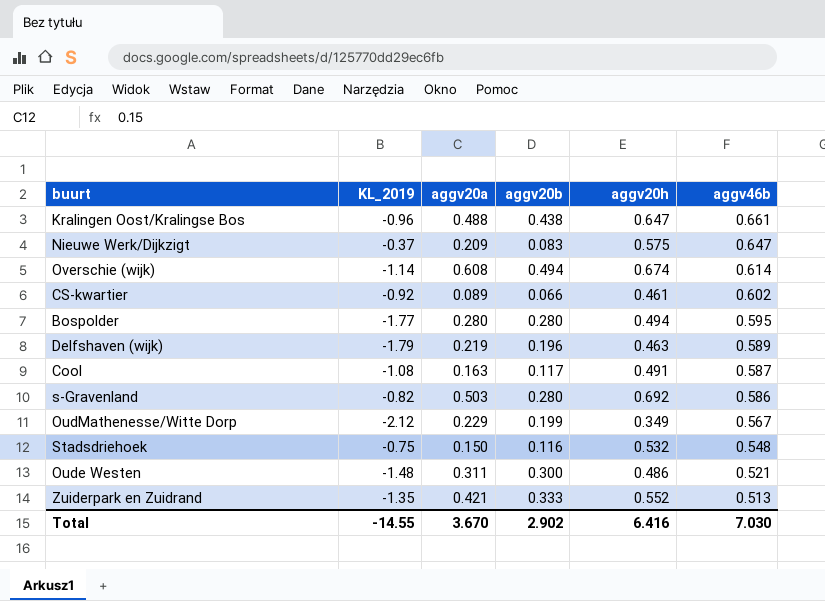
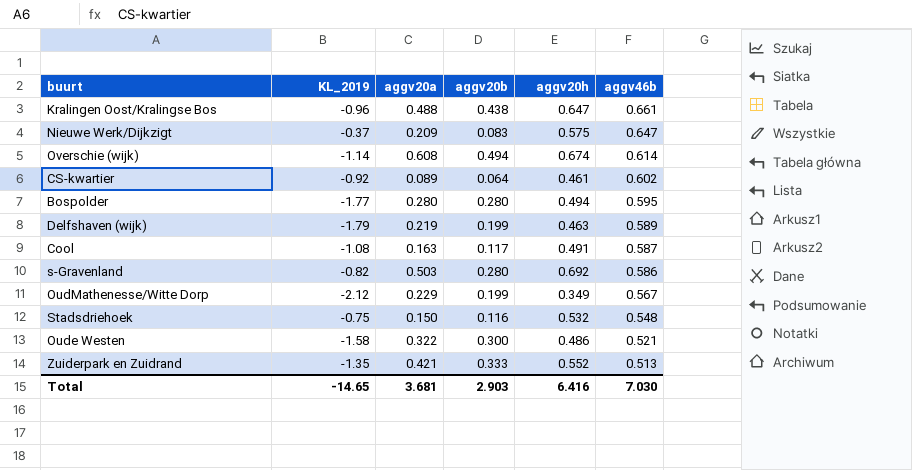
CS-kwartier | aggv20b: 0.066 -> 0.064
Delfshaven (wijk) | aggv20b: 0.196 -> 0.199
Oude Westen | KL_2019: -1.48 -> -1.58
Oude Westen | aggv20a: 0.311 -> 0.322
Total | KL_2019: -14.55 -> -14.65
Total | aggv20a: 3.670 -> 3.681
Total | aggv20b: 2.902 -> 2.903

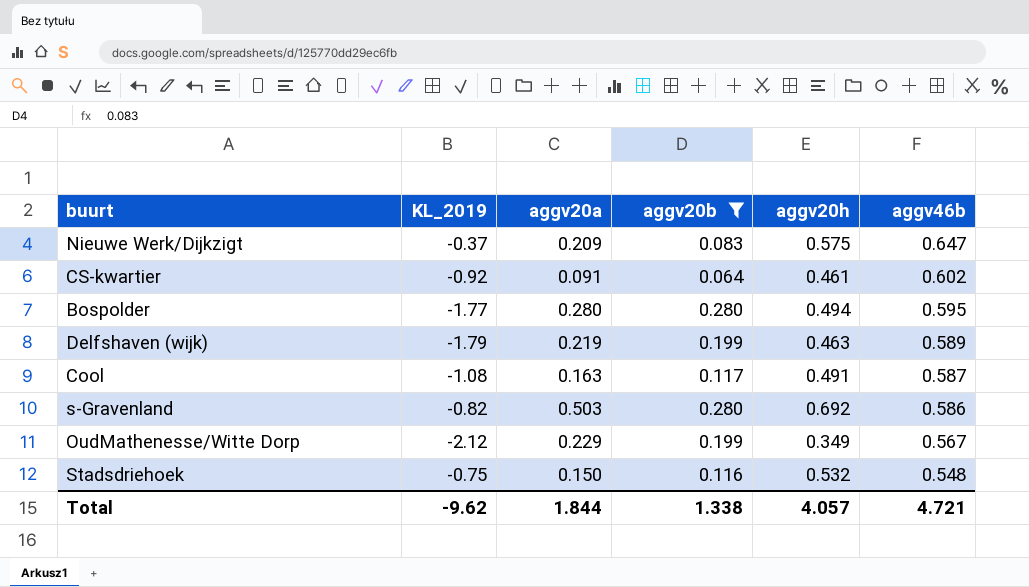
filter: none -> aggv20b <= 0.280
CS-kwartier | aggv20a: 0.089 -> 0.091
Total | KL_2019: -14.65 -> -9.62
Total | aggv20a: 3.681 -> 1.844
Total | aggv20b: 2.903 -> 1.338
Total | aggv20h: 6.416 -> 4.057
Total | aggv46b: 7.030 -> 4.721

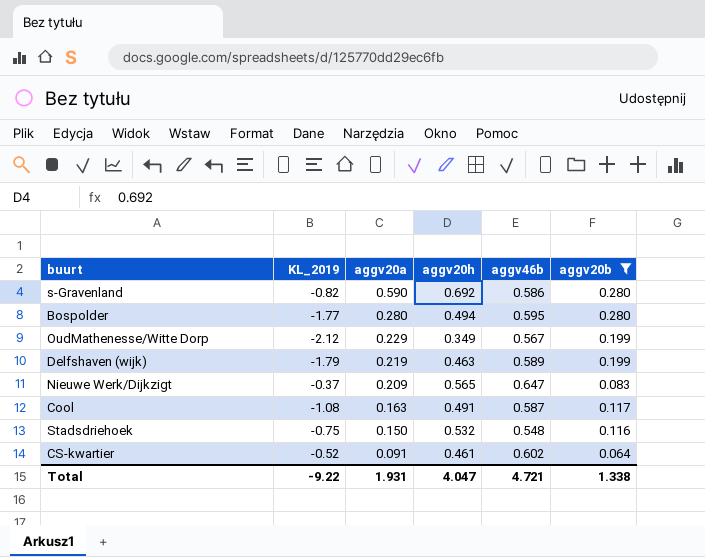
row order: aggv46b descending -> aggv20a descending
column aggv20b | position: 4 -> 6
s-Gravenland | aggv20a: 0.503 -> 0.590
Nieuwe Werk/Dijkzigt | aggv20h: 0.575 -> 0.565
CS-kwartier | KL_2019: -0.92 -> -0.52
Total | KL_2019: -9.62 -> -9.22
Total | aggv20a: 1.844 -> 1.931
Total | aggv20h: 4.057 -> 4.047

